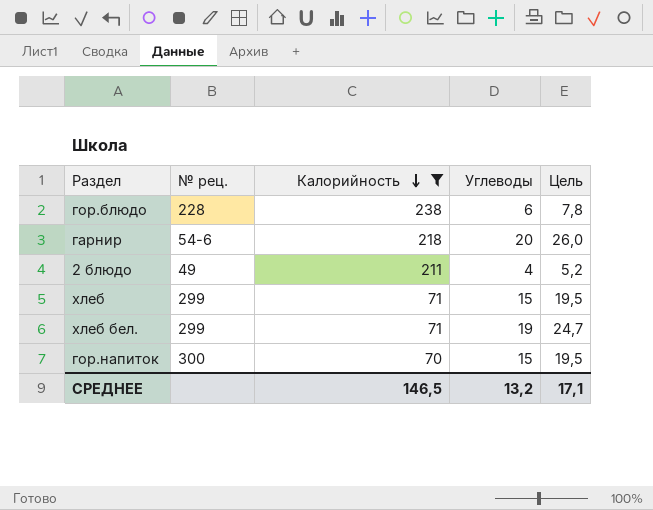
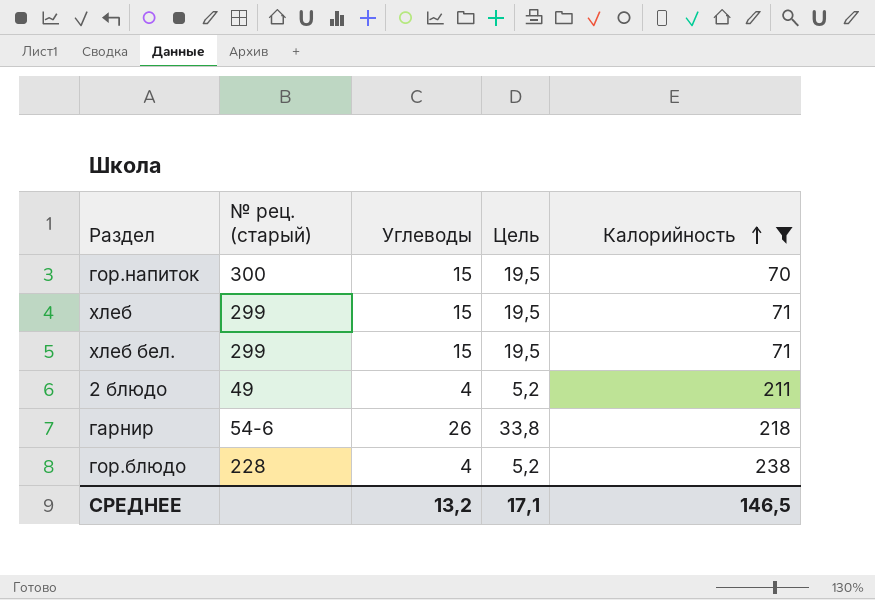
row order: Калорийность descending -> Калорийность ascending
column name: № рец. -> № рец. (старый)
column Калорийность | position: 3 -> 5
хлеб бел. | Углеводы: 19 -> 15
хлеб бел. | Цель: 24,7 -> 19,5
гарнир | Углеводы: 20 -> 26
гарнир | Цель: 26,0 -> 33,8
гор.блюдо | Углеводы: 6 -> 4
гор.блюдо | Цель: 7,8 -> 5,2

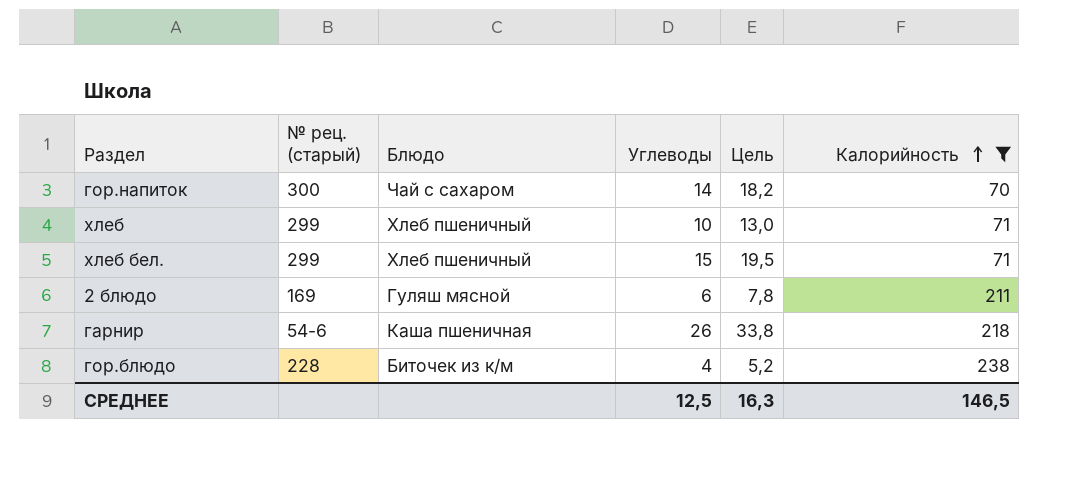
column Блюдо | position: none -> 3
гор.напиток | Углеводы: 15 -> 14
гор.напиток | Цель: 19,5 -> 18,2
хлеб | Углеводы: 15 -> 10
хлеб | Цель: 19,5 -> 13,0
2 блюдо | № рец. (старый): 49 -> 169
2 блюдо | Углеводы: 4 -> 6
2 блюдо | Цель: 5,2 -> 7,8
СРЕДНЕЕ | Углеводы: 13,2 -> 12,5
СРЕДНЕЕ | Цель: 17,1 -> 16,3

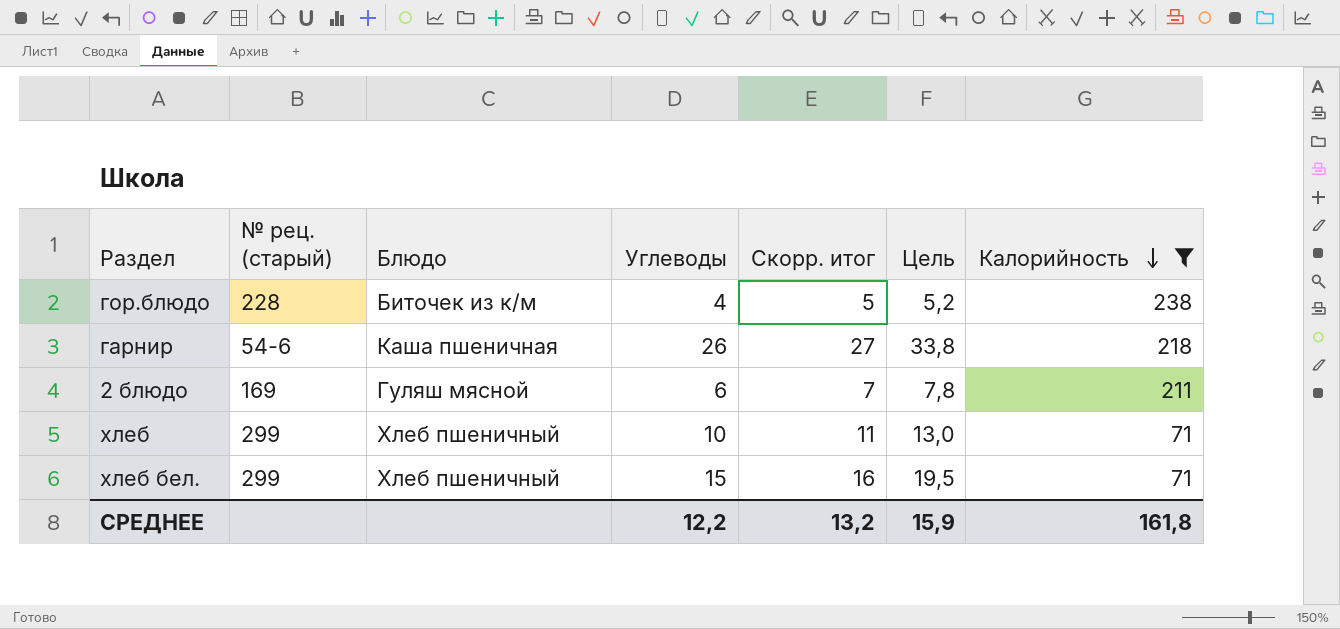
row order: Калорийность ascending -> Калорийность descending
column Скорр. итог | formula: none -> [Углеводы] + 1
row гор.напиток: 300 | Чай с сахаром | 14 | 18,2 | 70 -> none
СРЕДНЕЕ | Углеводы: 12,5 -> 12,2
СРЕДНЕЕ | Цель: 16,3 -> 15,9
СРЕДНЕЕ | Калорийность: 146,5 -> 161,8

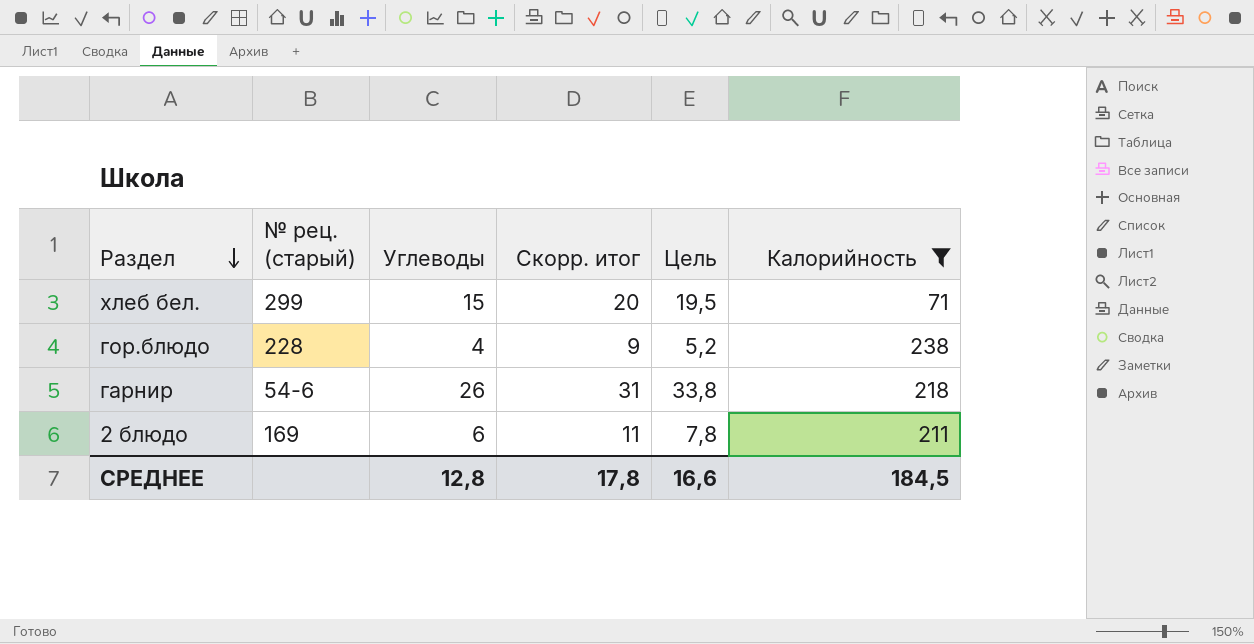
row order: Калорийность descending -> Раздел descending
column Блюдо | position: 3 -> none
column Скорр. итог | formula: [Углеводы] + 1 -> [Углеводы] + 5
row хлеб: 299 | Хлеб пшеничный | 10 | 11 | 13,0 | 71 -> none
СРЕДНЕЕ | Углеводы: 12,2 -> 12,8
СРЕДНЕЕ | Скорр. итог: 13,2 -> 17,8
СРЕДНЕЕ | Цель: 15,9 -> 16,6
СРЕДНЕЕ | Калорийность: 161,8 -> 184,5

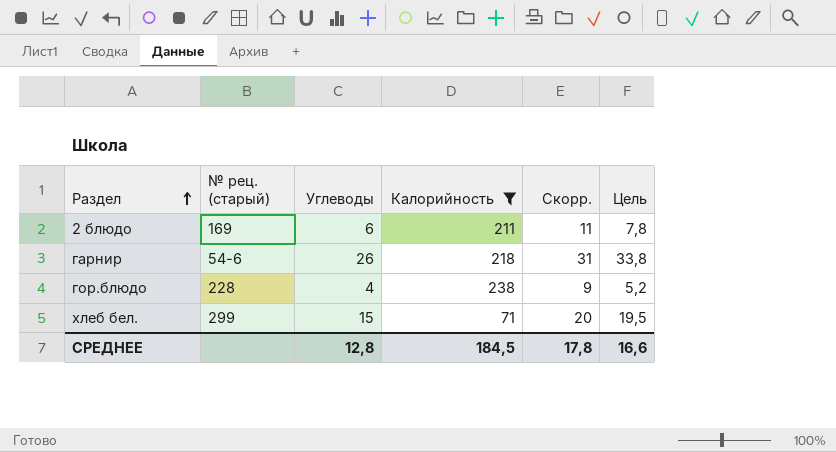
row order: Раздел descending -> Раздел ascending
column Калорийность | position: 6 -> 4
column name: Скорр. итог -> Скорр.

